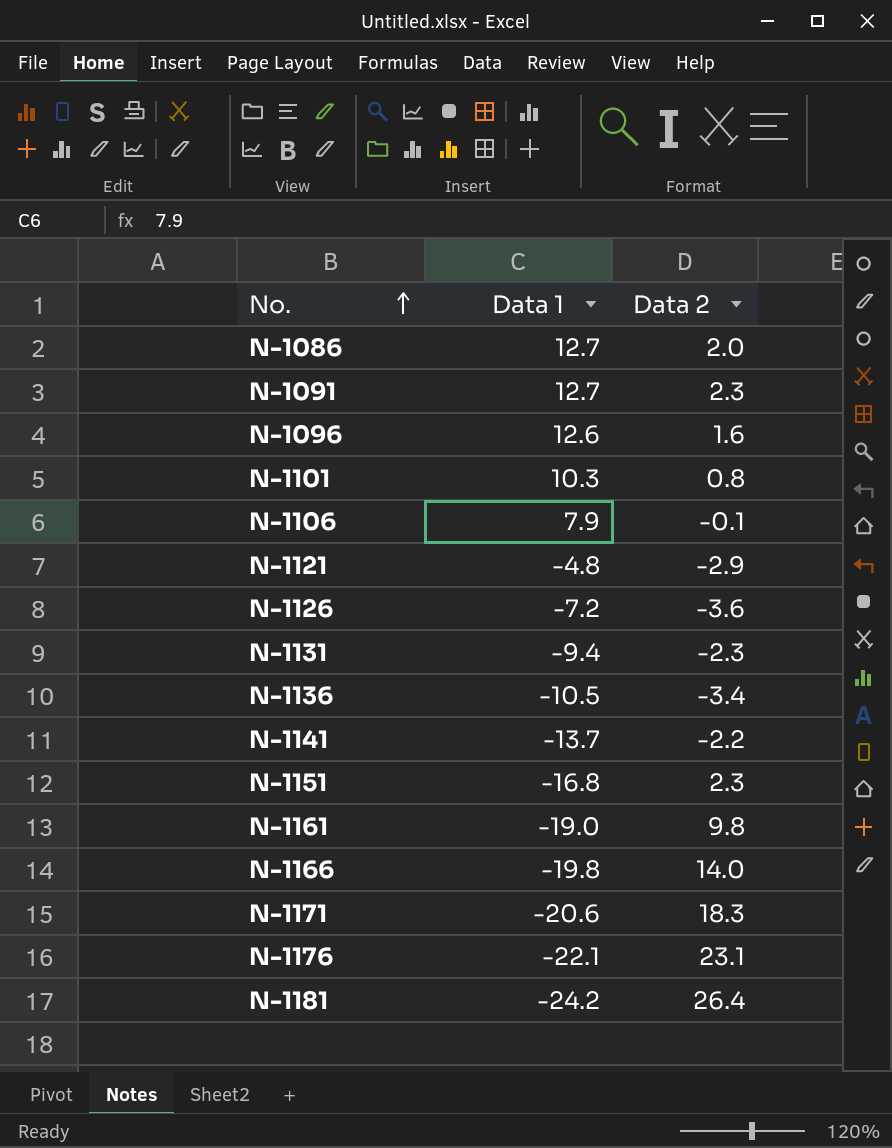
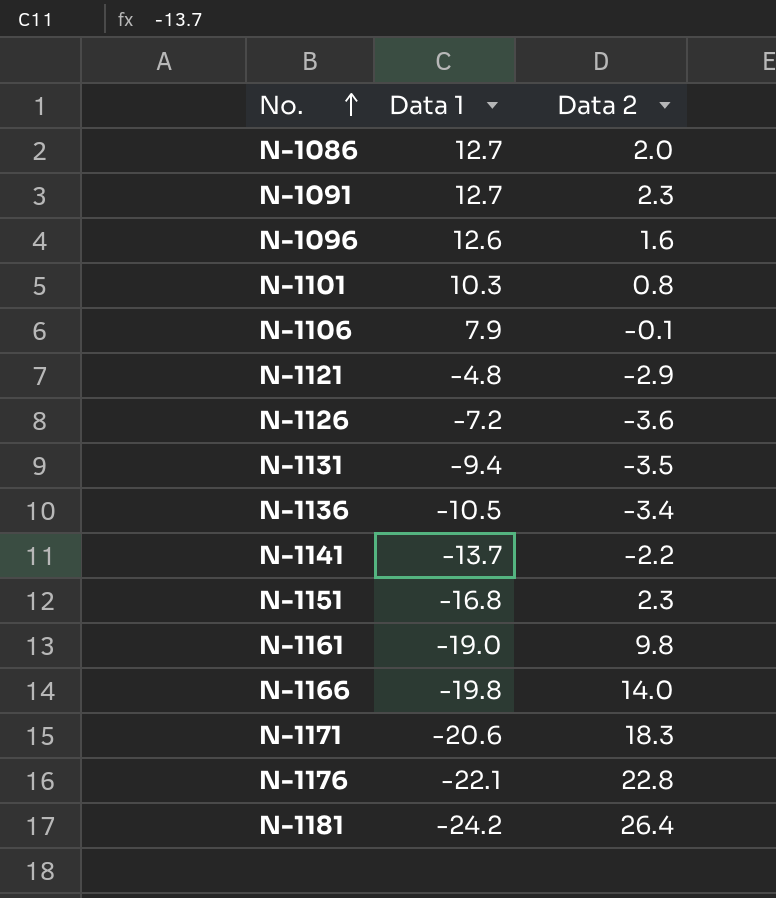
N-1131 | Data 2: -2.3 -> -3.5
N-1176 | Data 2: 23.1 -> 22.8

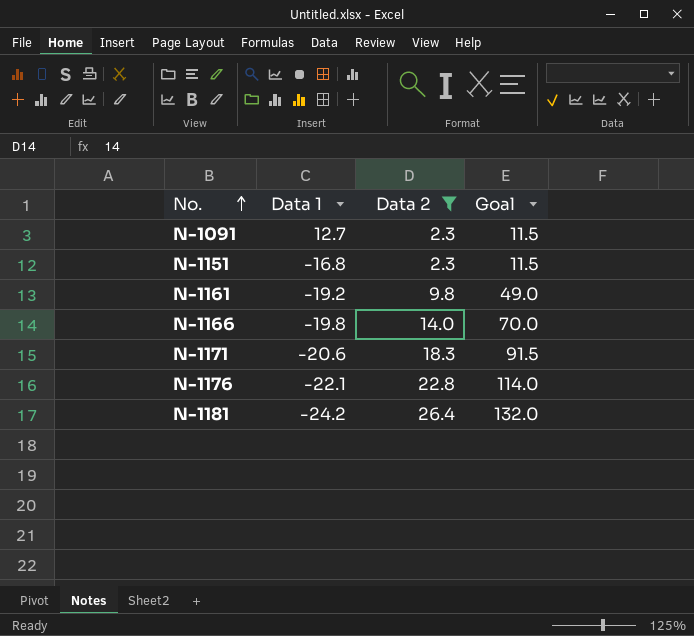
filter: none -> Data 2 >= 2.3
column Goal | formula: none -> [Data 2] * 5
N-1161 | Data 1: -19.0 -> -19.2

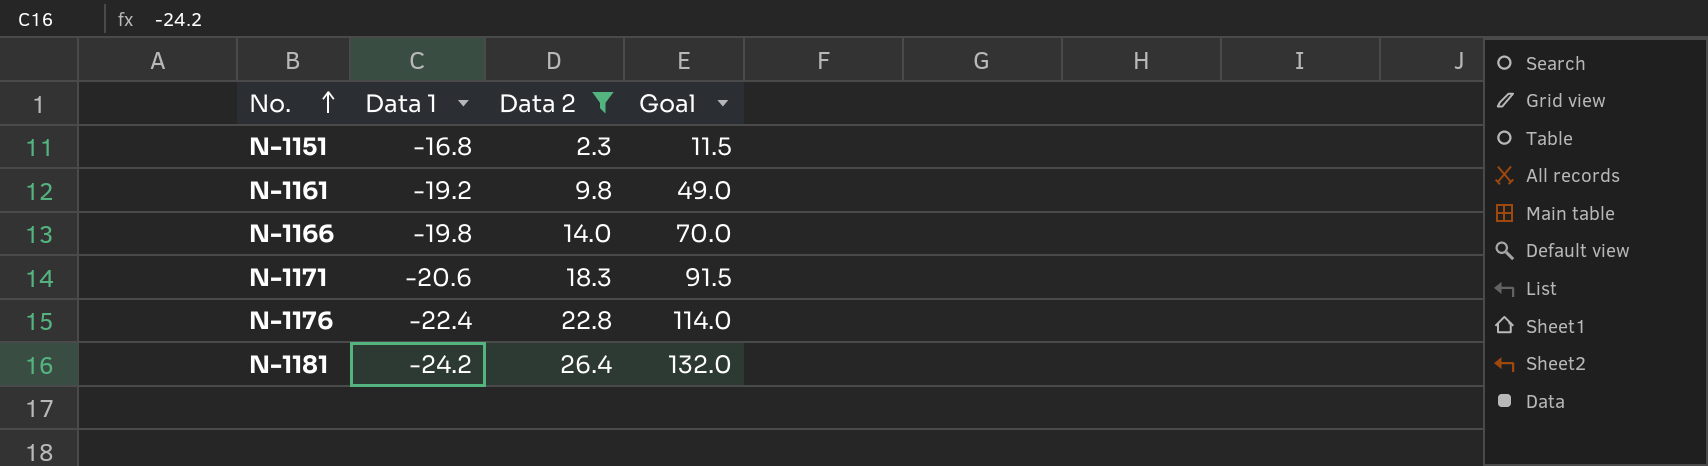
row N-1091: 12.7 | 2.3 | 11.5 -> none
N-1176 | Data 1: -22.1 -> -22.4

